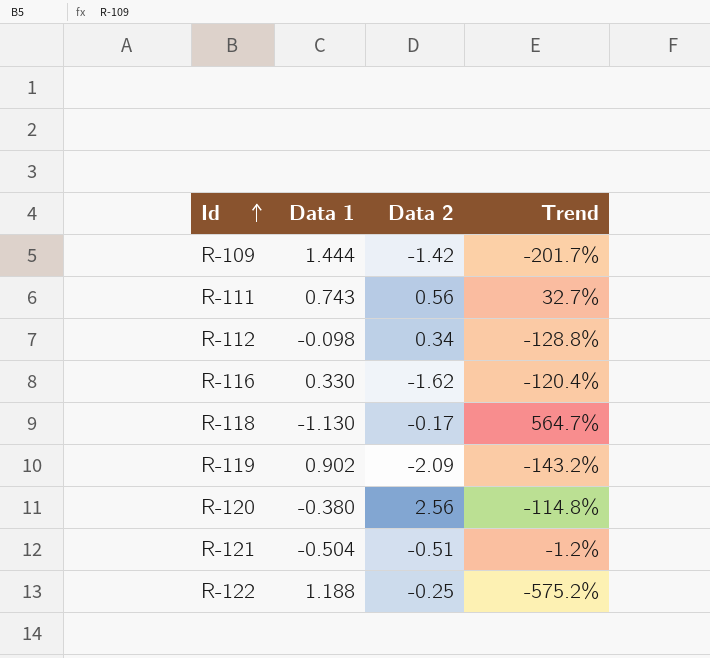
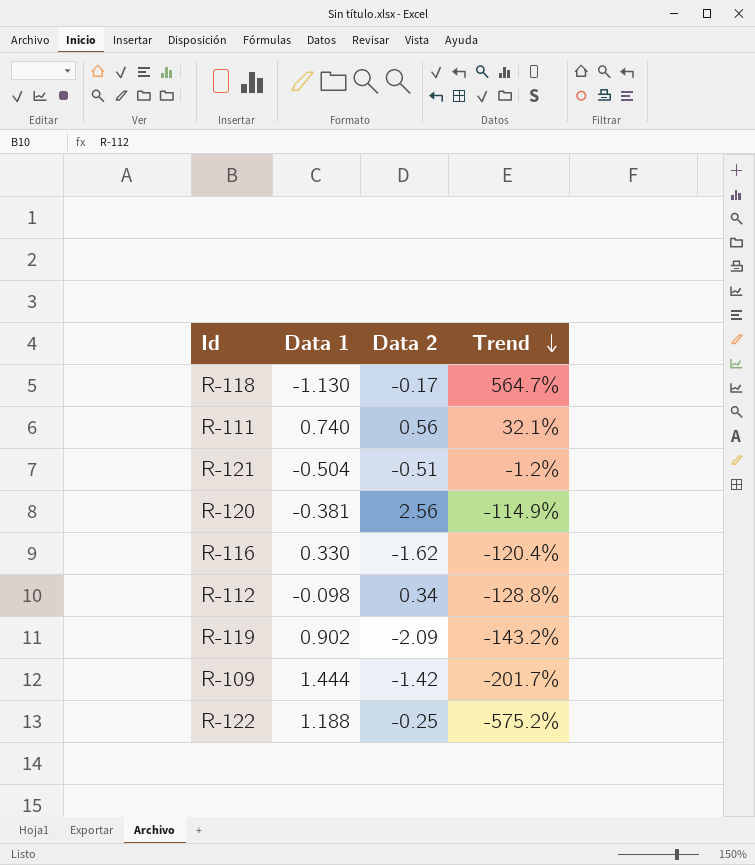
row order: Id ascending -> Trend descending
R-111 | Data 1: 0.743 -> 0.740
R-111 | Trend: 32.7% -> 32.1%
R-120 | Data 1: -0.380 -> -0.381
R-120 | Trend: -114.8% -> -114.9%

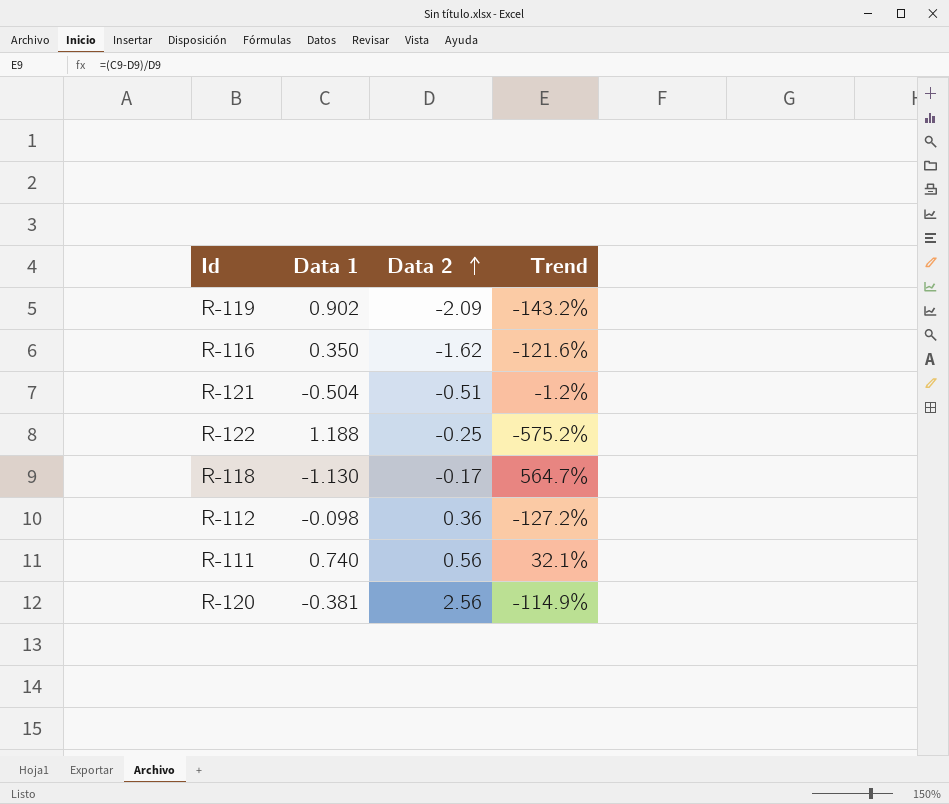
row order: Trend descending -> Data 2 ascending
row R-109: 1.444 | -1.42 | -201.7% -> none
R-116 | Data 1: 0.330 -> 0.350
R-116 | Trend: -120.4% -> -121.6%
R-112 | Data 2: 0.34 -> 0.36
R-112 | Trend: -128.8% -> -127.2%

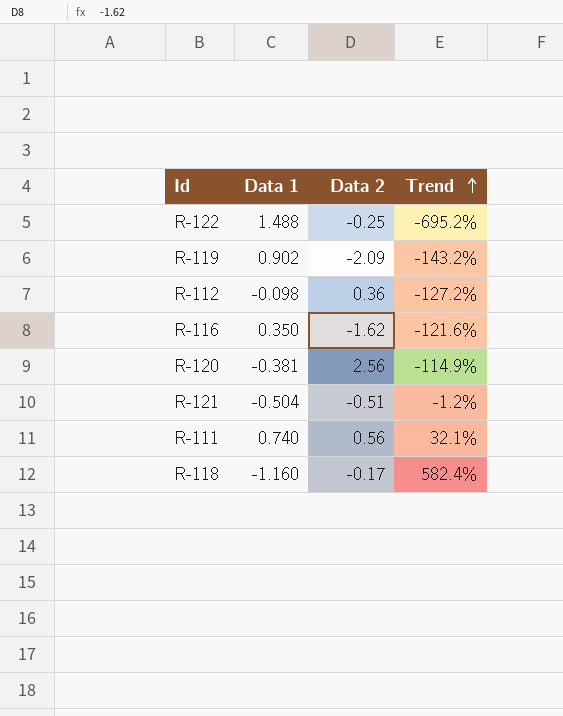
row order: Data 2 ascending -> Trend ascending
R-122 | Data 1: 1.188 -> 1.488
R-122 | Trend: -575.2% -> -695.2%
R-118 | Data 1: -1.130 -> -1.160
R-118 | Trend: 564.7% -> 582.4%

